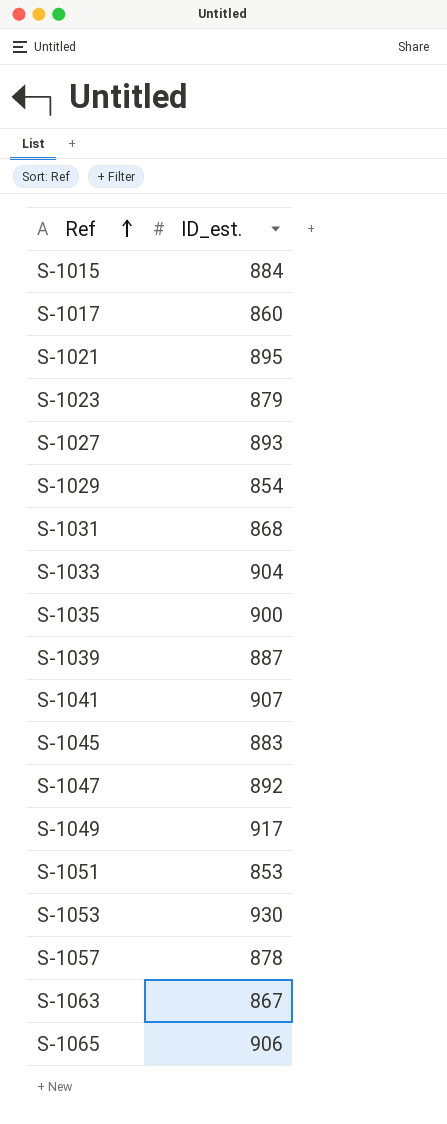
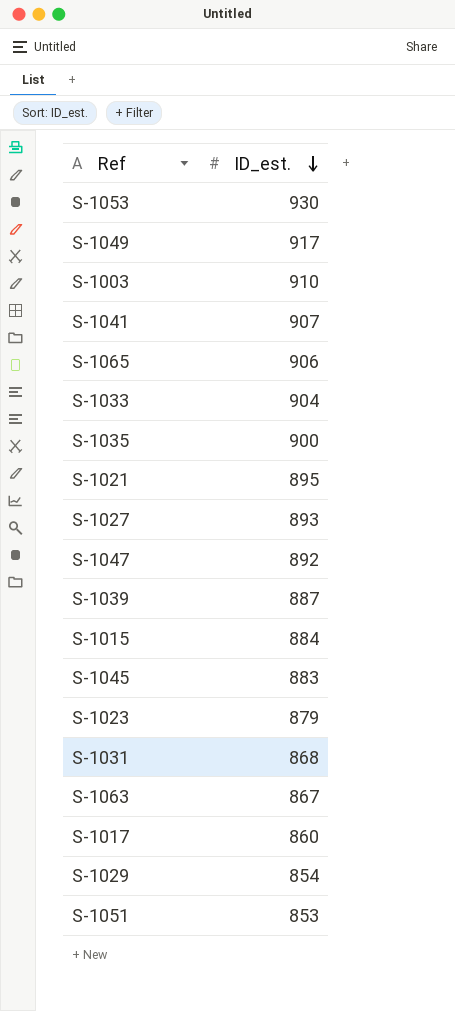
row order: Ref ascending -> ID_est. descending
row S-1057: 878 -> none
row S-1003: none -> 910

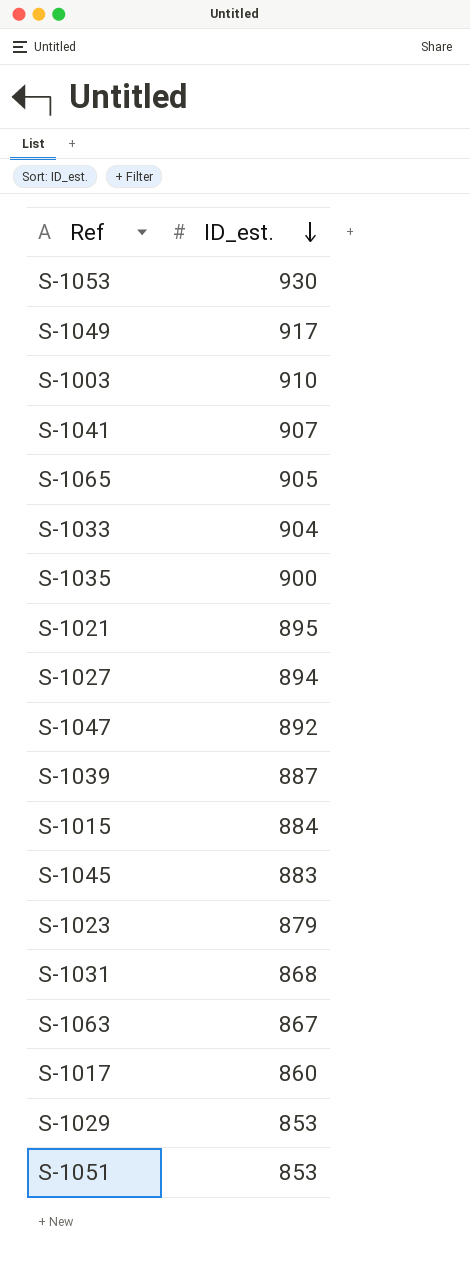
S-1065 | ID_est.: 906 -> 905
S-1027 | ID_est.: 893 -> 894
S-1029 | ID_est.: 854 -> 853

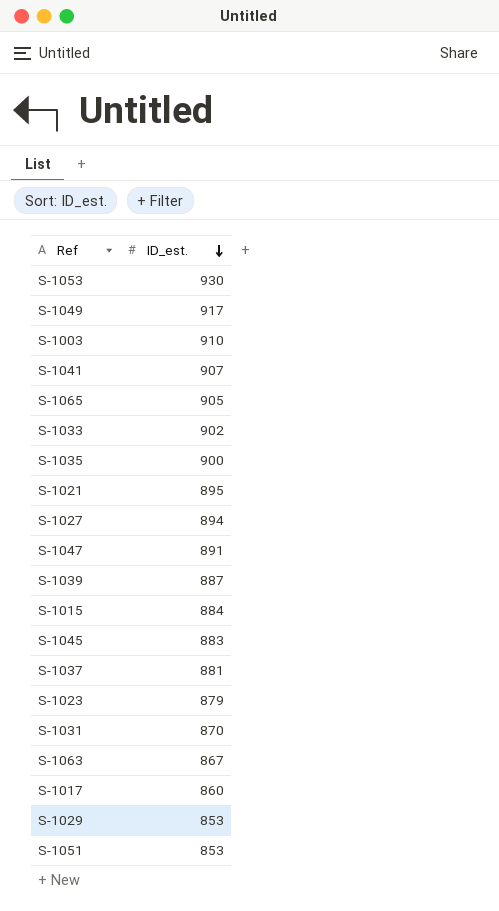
S-1033 | ID_est.: 904 -> 902
S-1047 | ID_est.: 892 -> 891
row S-1037: none -> 881
S-1031 | ID_est.: 868 -> 870

